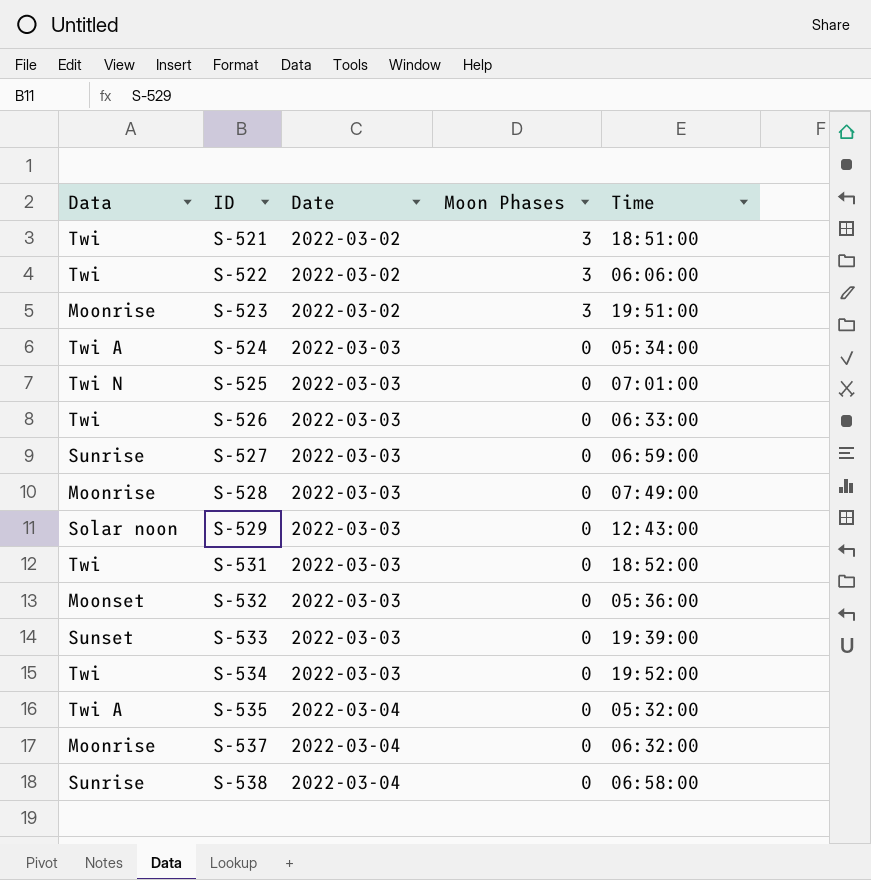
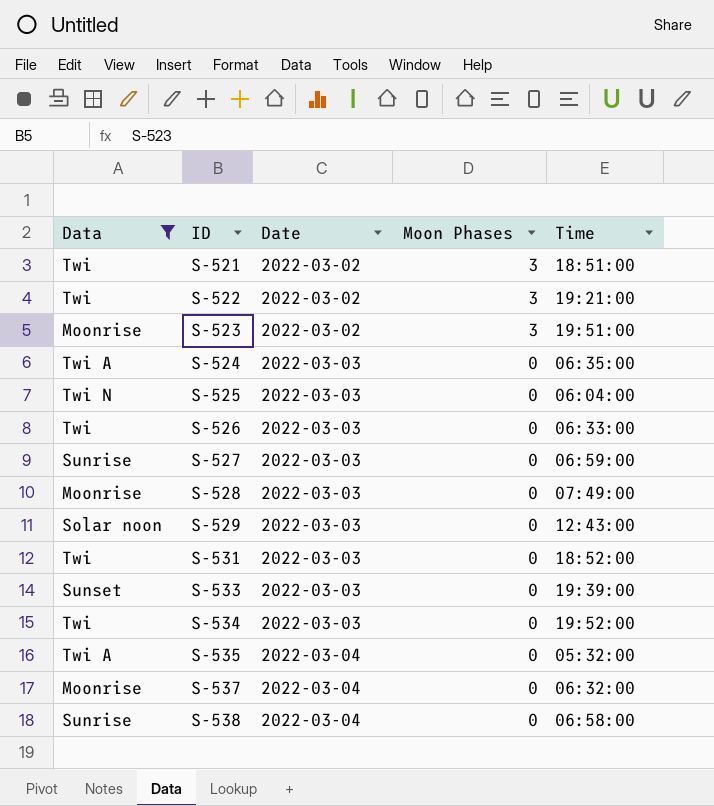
filter: none -> Data != Moonset
S-522 | Time: 06:06:00 -> 19:21:00
S-524 | Time: 05:34:00 -> 06:35:00
S-525 | Time: 07:01:00 -> 06:04:00

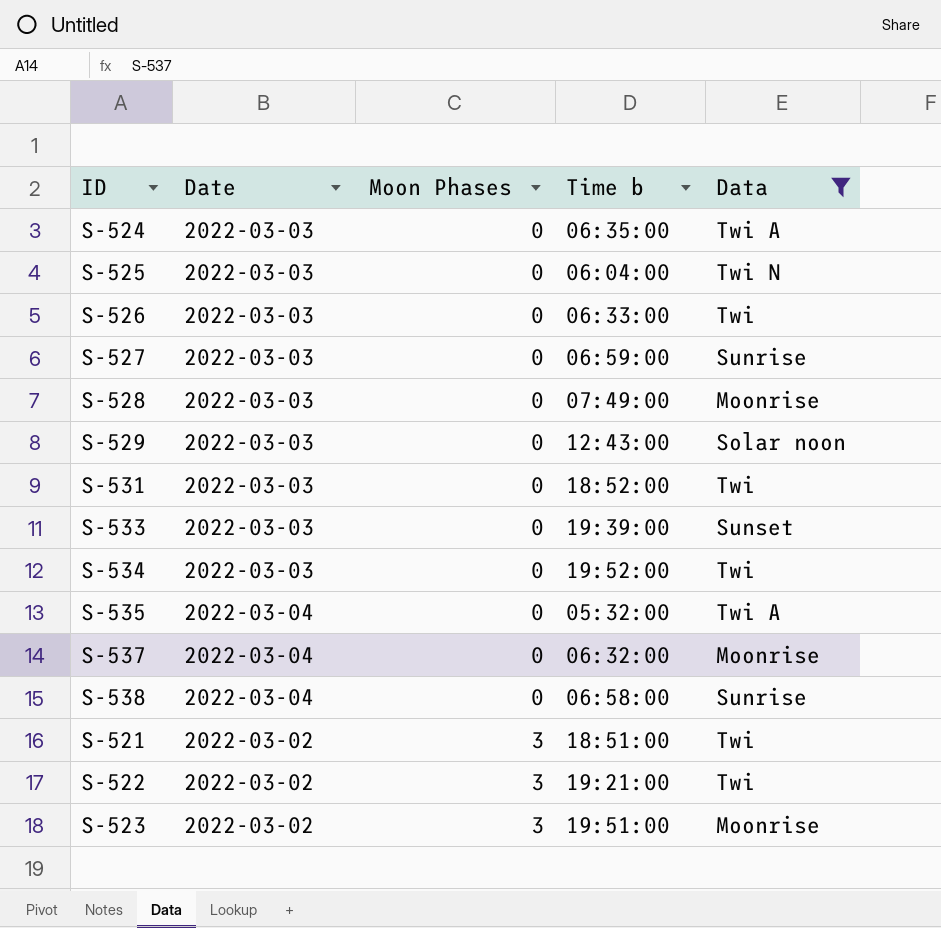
row order: ID ascending -> Moon Phases ascending
column name: Time -> Time b
column Data | position: 1 -> 5

